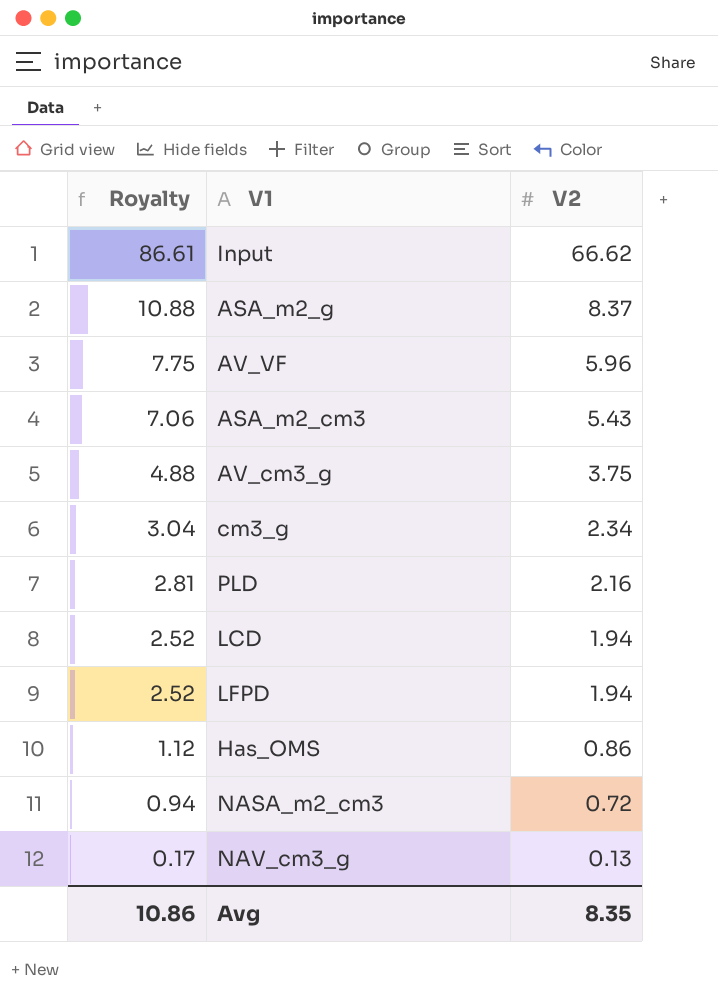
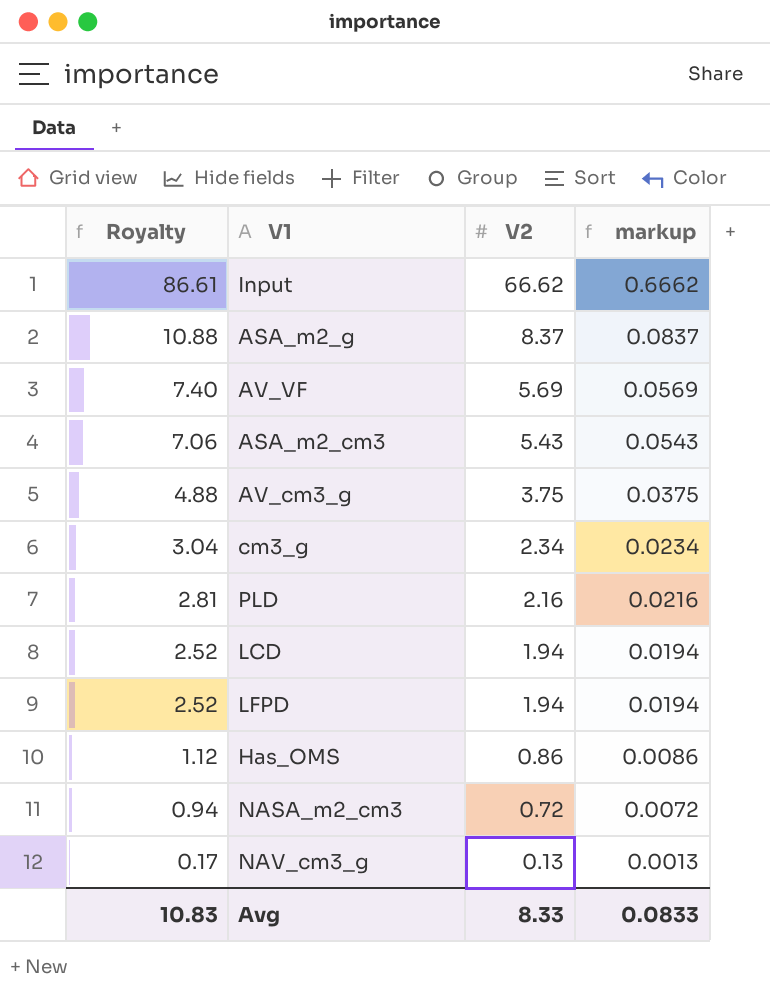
column markup | formula: none -> [V2] * 0.01
AV_VF | Royalty: 7.75 -> 7.40
AV_VF | V2: 5.96 -> 5.69
Avg | Royalty: 10.86 -> 10.83
Avg | V2: 8.35 -> 8.33

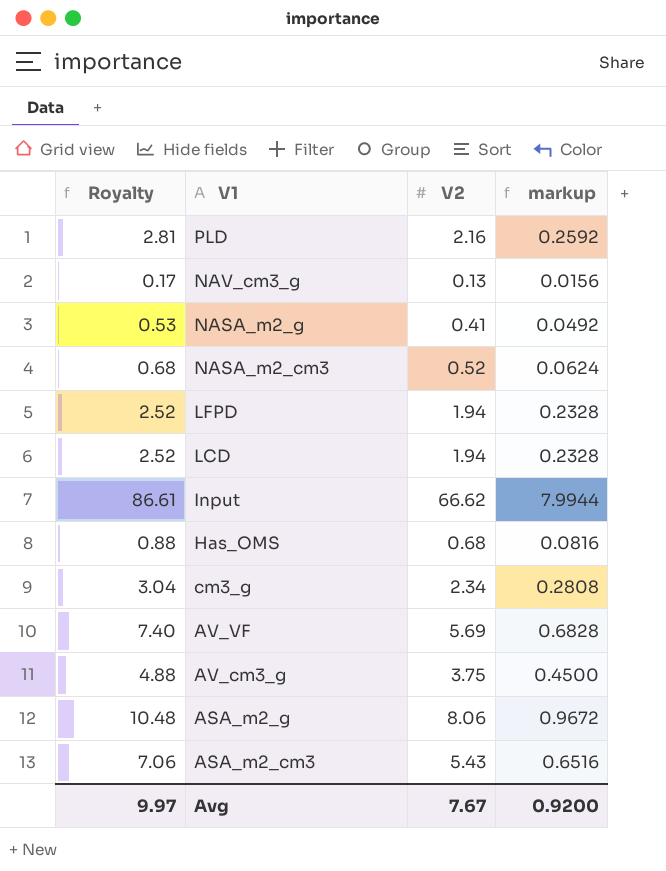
row order: Royalty descending -> V1 descending
column markup | formula: [V2] * 0.01 -> [V2] * 0.12
row NASA_m2_g: none -> 0.53 | 0.41 | 0.0492
NASA_m2_cm3 | Royalty: 0.94 -> 0.68
NASA_m2_cm3 | V2: 0.72 -> 0.52
Has_OMS | Royalty: 1.12 -> 0.88
Has_OMS | V2: 0.86 -> 0.68
ASA_m2_g | Royalty: 10.88 -> 10.48
ASA_m2_g | V2: 8.37 -> 8.06
Avg | Royalty: 10.83 -> 9.97
Avg | V2: 8.33 -> 7.67
Avg | markup: 0.0833 -> 0.9200

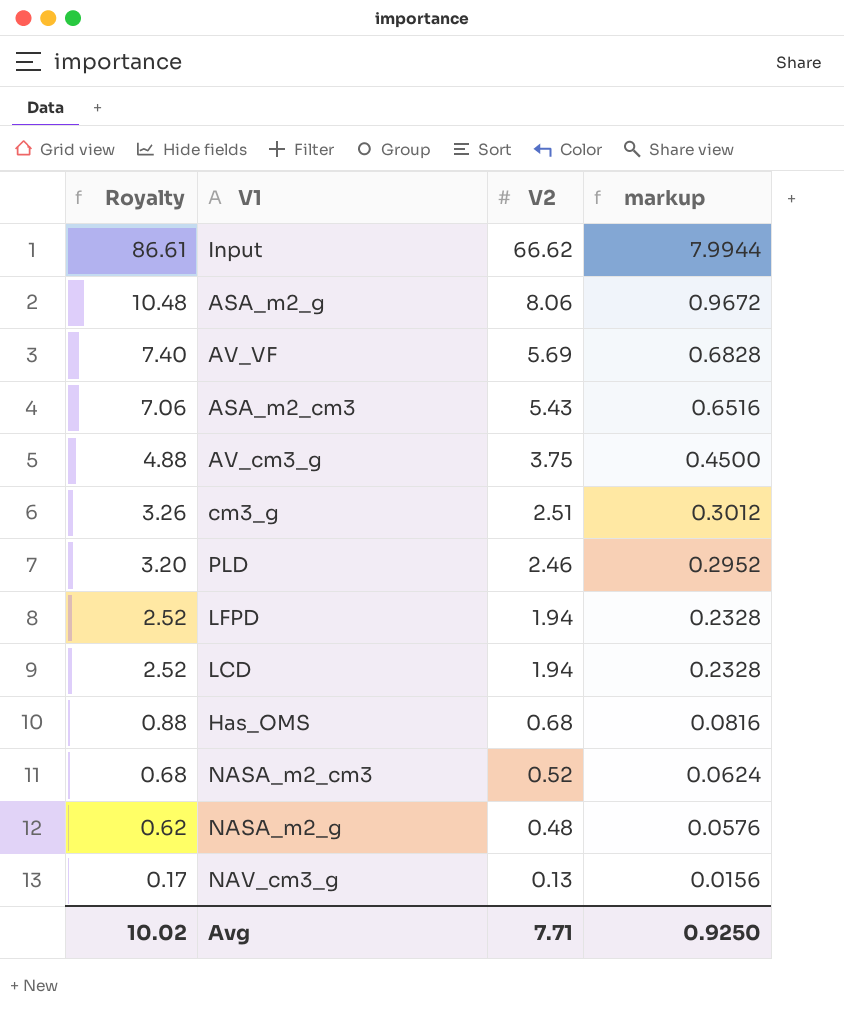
row order: V1 descending -> Royalty descending
cm3_g | Royalty: 3.04 -> 3.26
cm3_g | V2: 2.34 -> 2.51
cm3_g | markup: 0.2808 -> 0.3012
PLD | Royalty: 2.81 -> 3.20
PLD | V2: 2.16 -> 2.46
PLD | markup: 0.2592 -> 0.2952
NASA_m2_g | Royalty: 0.53 -> 0.62
NASA_m2_g | V2: 0.41 -> 0.48
NASA_m2_g | markup: 0.0492 -> 0.0576
Avg | Royalty: 9.97 -> 10.02
Avg | V2: 7.67 -> 7.71
Avg | markup: 0.9200 -> 0.9250

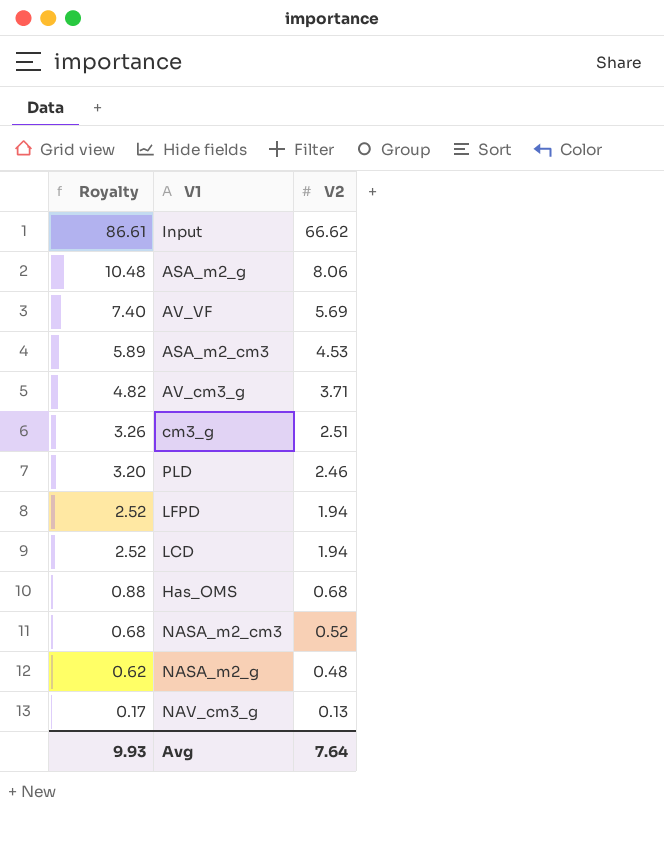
column markup | formula: [V2] * 0.12 -> none
ASA_m2_cm3 | Royalty: 7.06 -> 5.89
ASA_m2_cm3 | V2: 5.43 -> 4.53
AV_cm3_g | Royalty: 4.88 -> 4.82
AV_cm3_g | V2: 3.75 -> 3.71
Avg | Royalty: 10.02 -> 9.93
Avg | V2: 7.71 -> 7.64

